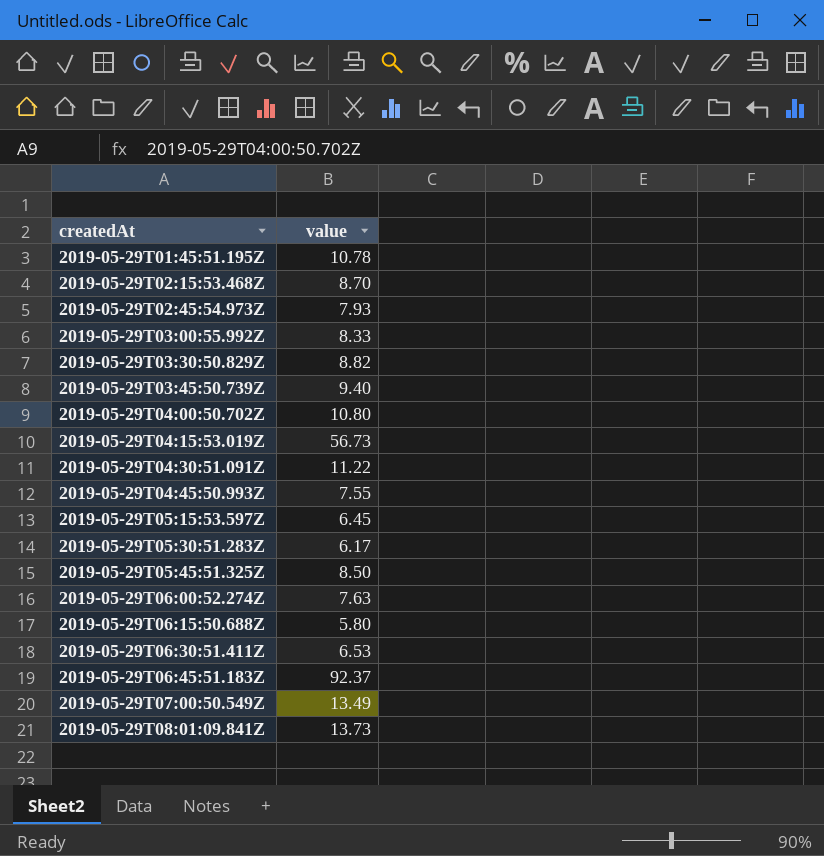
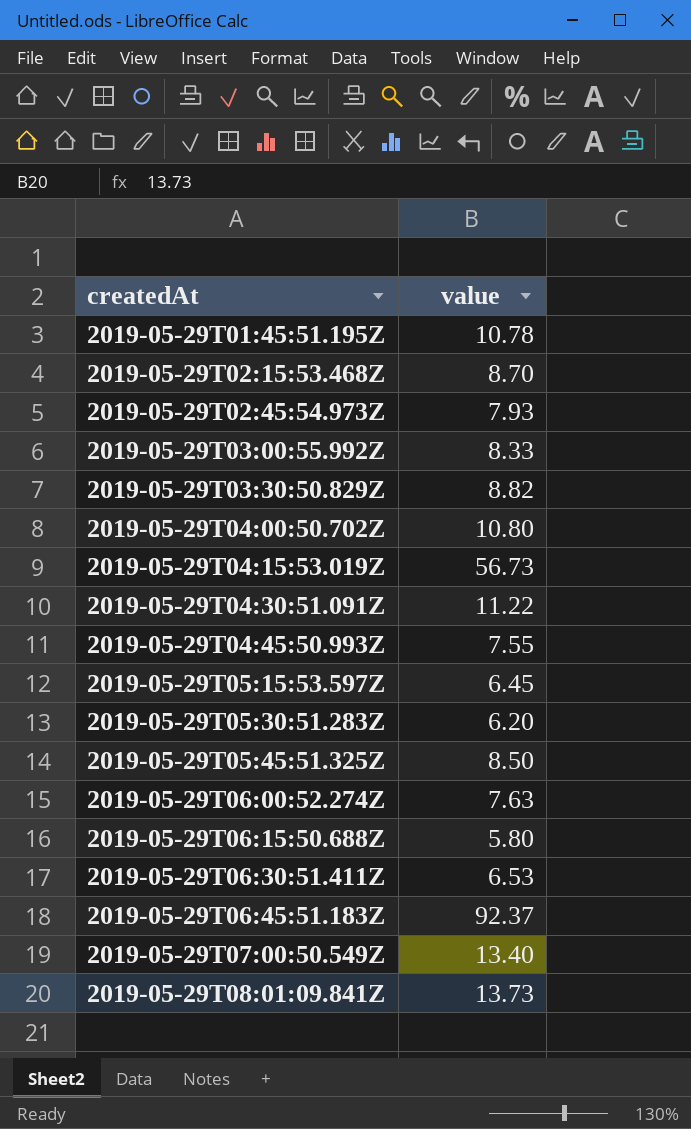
row 2019-05-29T03:45:50.739Z: 9.40 -> none
2019-05-29T05:30:51.283Z | value: 6.17 -> 6.20
2019-05-29T07:00:50.549Z | value: 13.49 -> 13.40

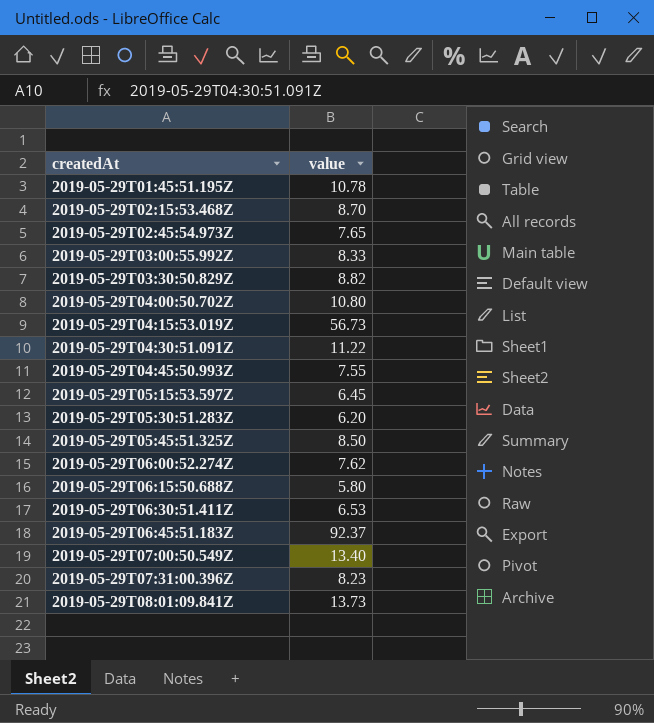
2019-05-29T02:45:54.973Z | value: 7.93 -> 7.65
2019-05-29T06:00:52.274Z | value: 7.63 -> 7.62
row 2019-05-29T07:31:00.396Z: none -> 8.23

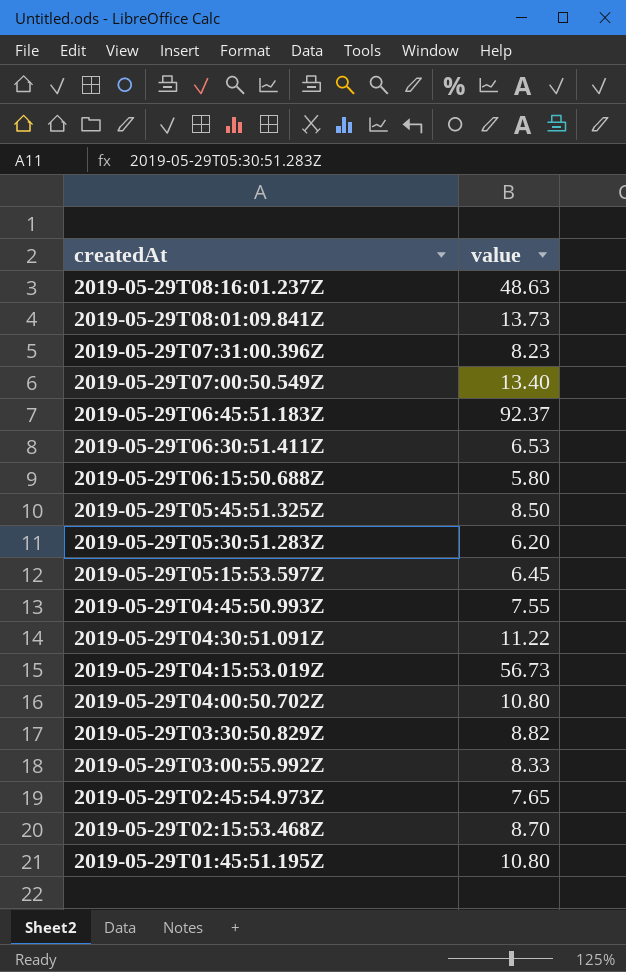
row order: createdAt ascending -> createdAt descending
row 2019-05-29T06:00:52.274Z: 7.62 -> none
row 2019-05-29T08:16:01.237Z: none -> 48.63
2019-05-29T01:45:51.195Z | value: 10.78 -> 10.80

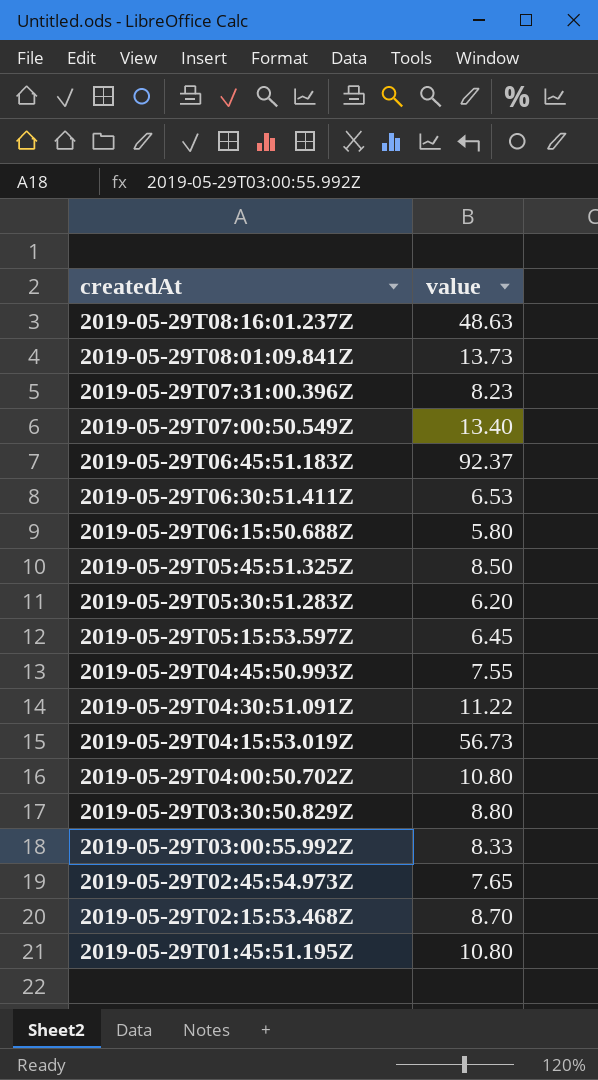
2019-05-29T03:30:50.829Z | value: 8.82 -> 8.80

